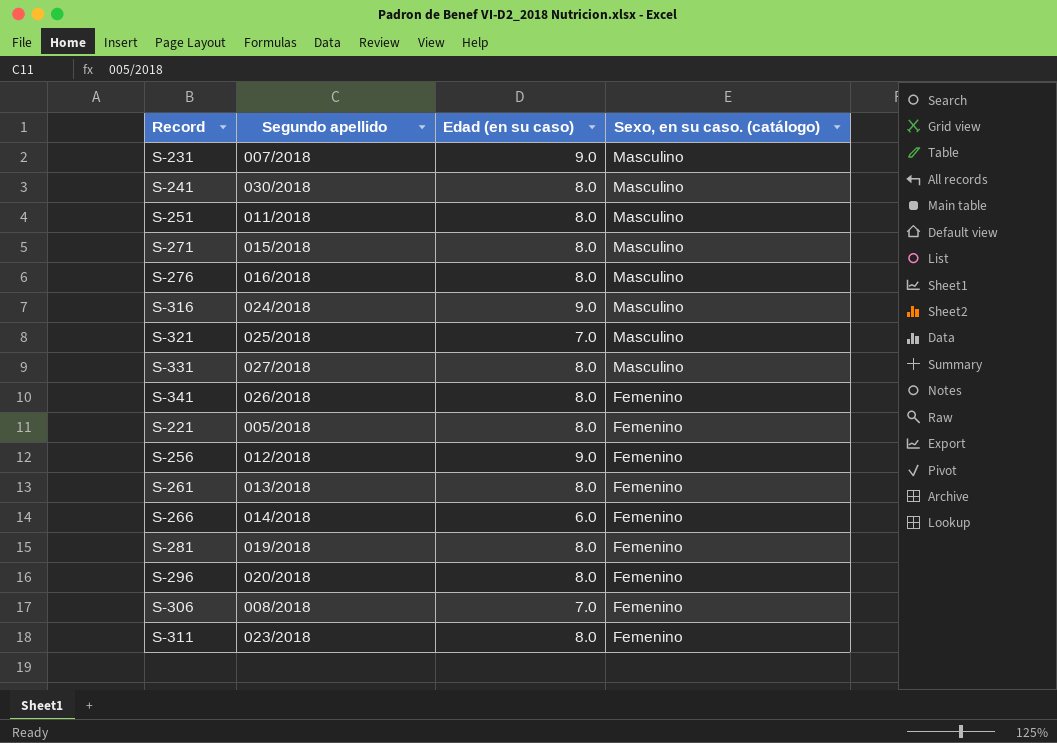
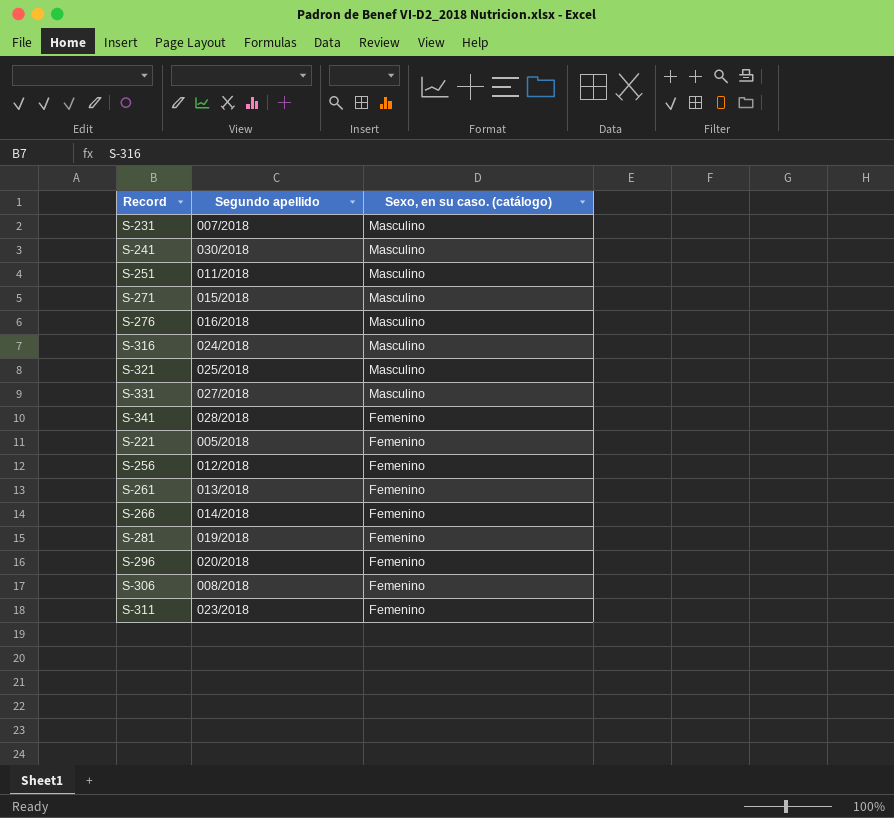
column Edad (en su caso) | position: 3 -> none
S-341 | Segundo apellido: 026/2018 -> 028/2018

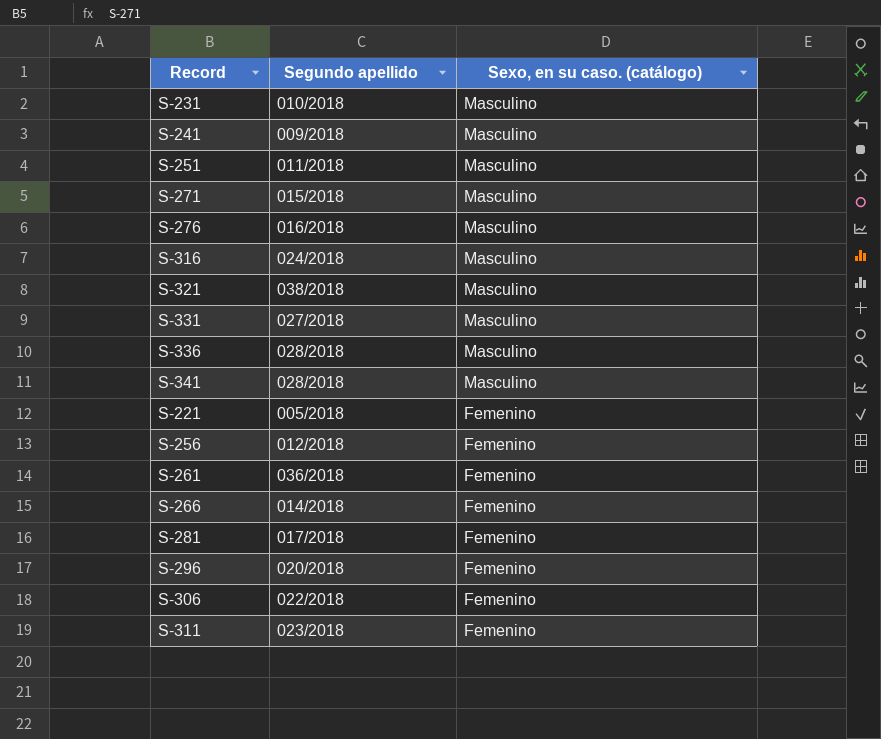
S-231 | Segundo apellido: 007/2018 -> 010/2018
S-241 | Segundo apellido: 030/2018 -> 009/2018
S-321 | Segundo apellido: 025/2018 -> 038/2018
row S-336: none -> 028/2018 | Masculino
S-341 | Sexo, en su caso. (catálogo): Femenino -> Masculino
S-261 | Segundo apellido: 013/2018 -> 036/2018
S-281 | Segundo apellido: 019/2018 -> 017/2018
S-306 | Segundo apellido: 008/2018 -> 022/2018

